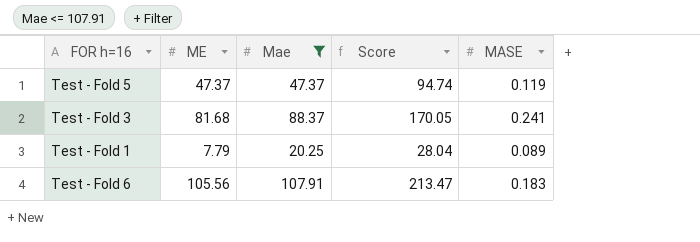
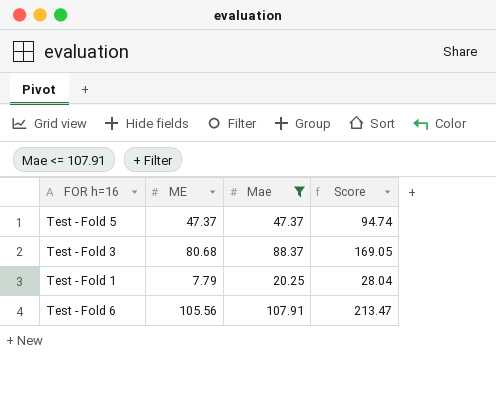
column MASE | position: 5 -> none
Test - Fold 3 | ME: 81.68 -> 80.68
Test - Fold 3 | Score: 170.05 -> 169.05

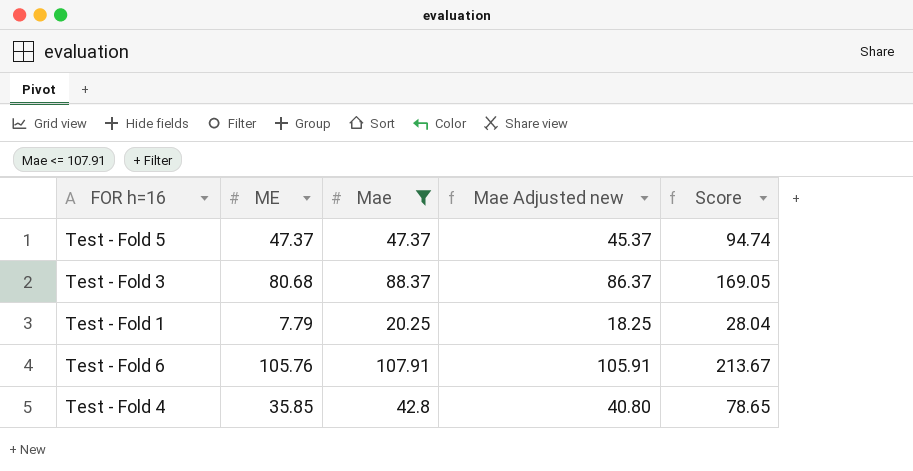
column Mae Adjusted new | formula: none -> [Mae] - 2
Test - Fold 6 | ME: 105.56 -> 105.76
Test - Fold 6 | Score: 213.47 -> 213.67
row Test - Fold 4: none -> 35.85 | 42.8 | 40.80 | 78.65

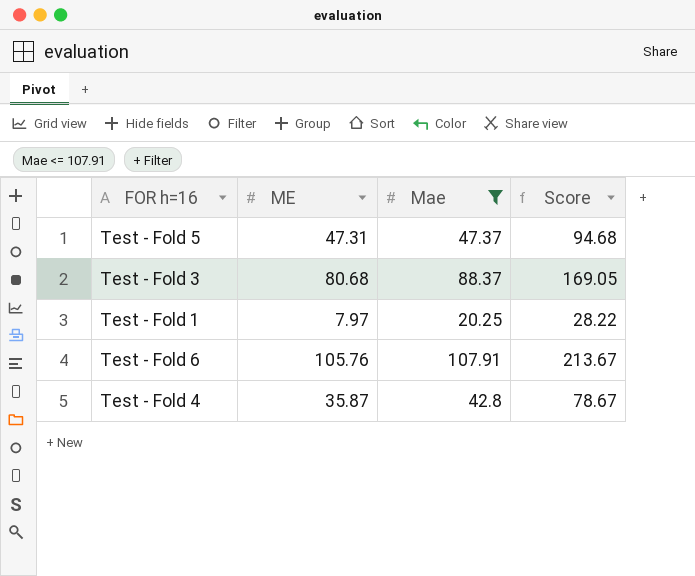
column Mae Adjusted new | formula: [Mae] - 2 -> none
Test - Fold 5 | ME: 47.37 -> 47.31
Test - Fold 5 | Score: 94.74 -> 94.68
Test - Fold 1 | ME: 7.79 -> 7.97
Test - Fold 1 | Score: 28.04 -> 28.22
Test - Fold 4 | ME: 35.85 -> 35.87
Test - Fold 4 | Score: 78.65 -> 78.67

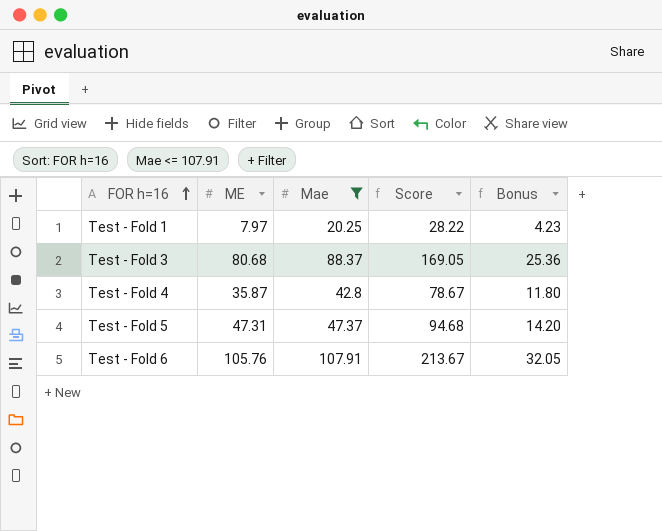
row order: none -> FOR h=16 ascending
column Bonus | formula: none -> [Score] * 0.15

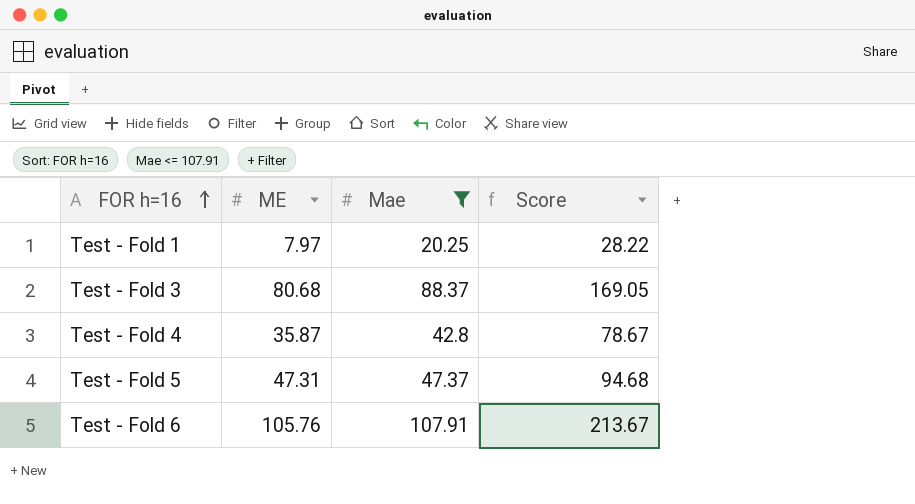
column Bonus | formula: [Score] * 0.15 -> none

